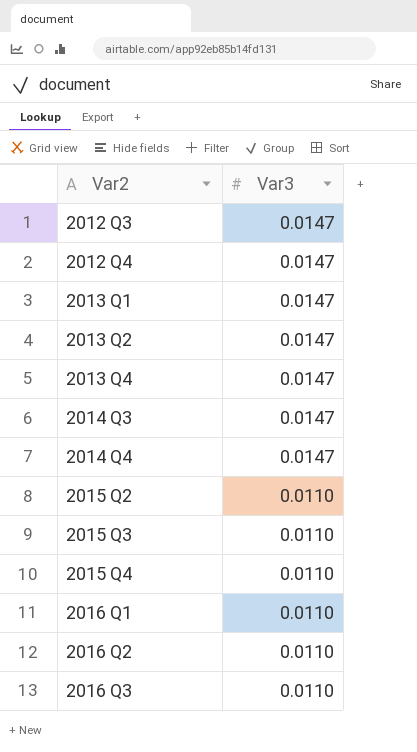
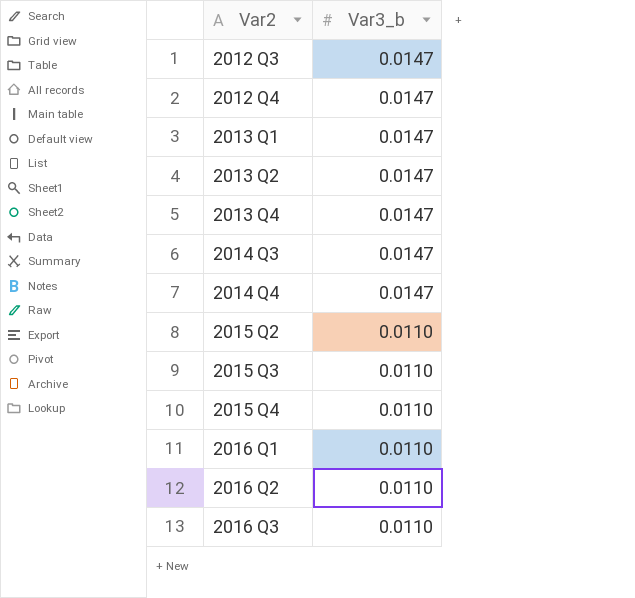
column name: Var3 -> Var3_b

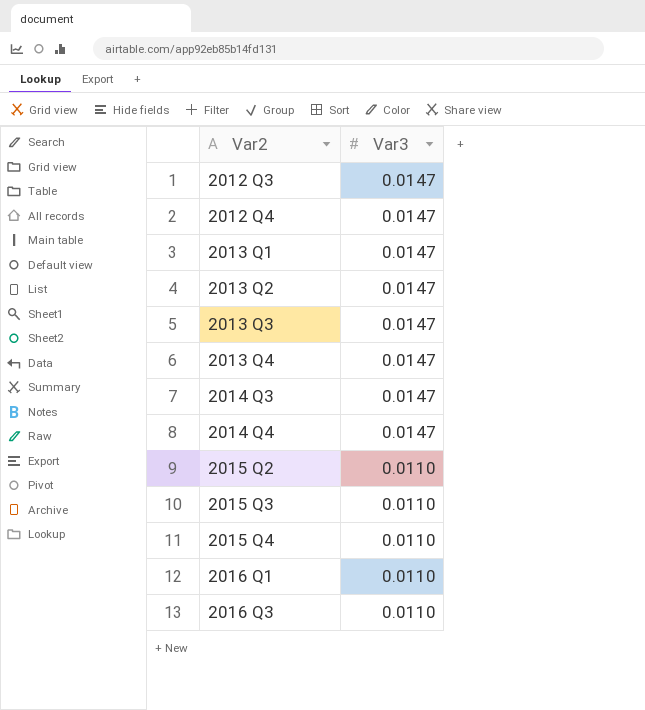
column name: Var3_b -> Var3
row 2016 Q2: 0.0110 -> none
row 2013 Q3: none -> 0.0147

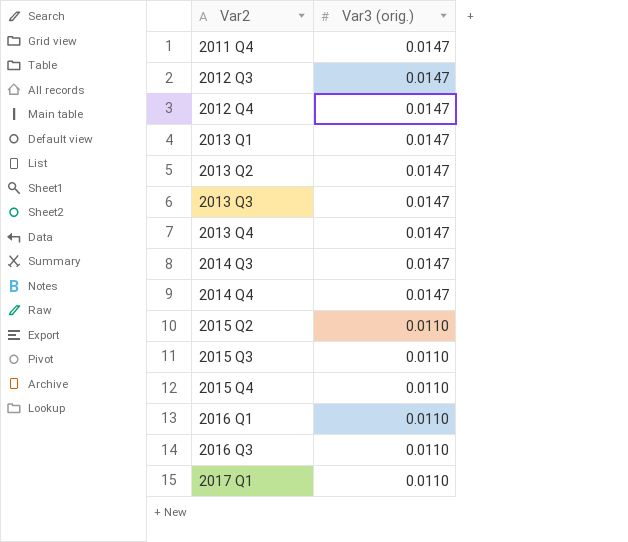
column name: Var3 -> Var3 (orig.)
row 2011 Q4: none -> 0.0147
row 2017 Q1: none -> 0.0110

